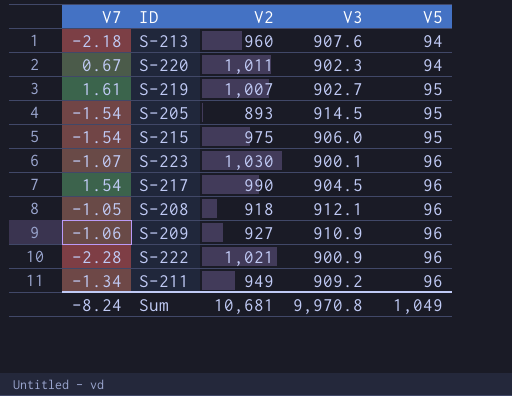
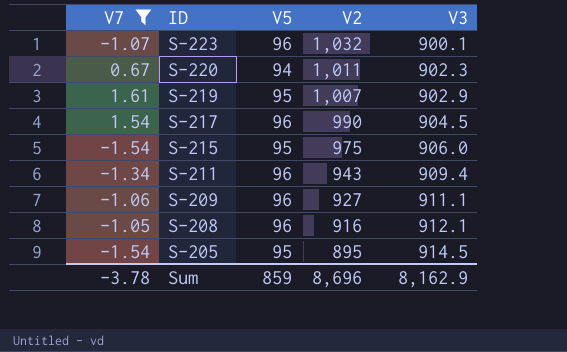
filter: none -> V7 >= -1.54
row order: V5 ascending -> ID descending
column V5 | position: 5 -> 3
S-223 | V2: 1,030 -> 1,032
S-219 | V3: 902.7 -> 902.9
S-211 | V2: 949 -> 943
S-211 | V3: 909.2 -> 909.4
S-209 | V3: 910.9 -> 911.1
S-208 | V2: 918 -> 916
S-205 | V2: 893 -> 895
Sum | V7: -8.24 -> -3.78
Sum | V5: 1,049 -> 859
Sum | V2: 10,681 -> 8,696
Sum | V3: 9,970.8 -> 8,162.9

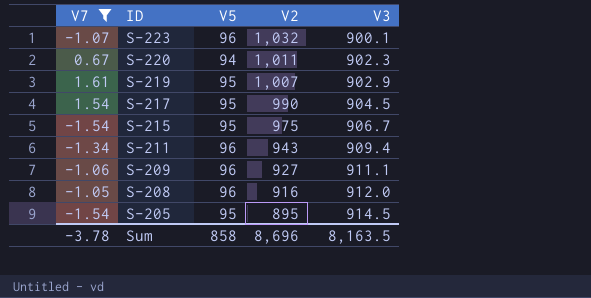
S-217 | V5: 96 -> 95
S-215 | V3: 906.0 -> 906.7
S-208 | V3: 912.1 -> 912.0
Sum | V5: 859 -> 858
Sum | V3: 8,162.9 -> 8,163.5

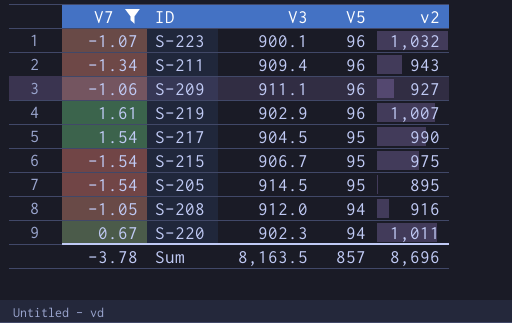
row order: ID descending -> V5 descending
column V3 | position: 5 -> 3
column name: V2 -> v2
S-219 | V5: 95 -> 96
S-208 | V5: 96 -> 94
Sum | V5: 858 -> 857

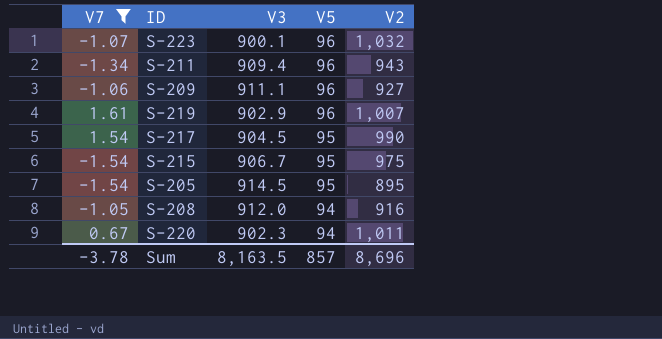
column name: v2 -> V2

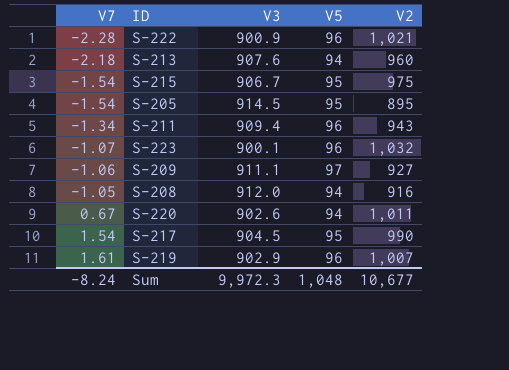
filter: V7 >= -1.54 -> none
row order: V5 descending -> V7 ascending
S-209 | V5: 96 -> 97
S-220 | V3: 902.3 -> 902.6
Sum | V7: -3.78 -> -8.24
Sum | V3: 8,163.5 -> 9,972.3
Sum | V5: 857 -> 1,048
Sum | V2: 8,696 -> 10,677

